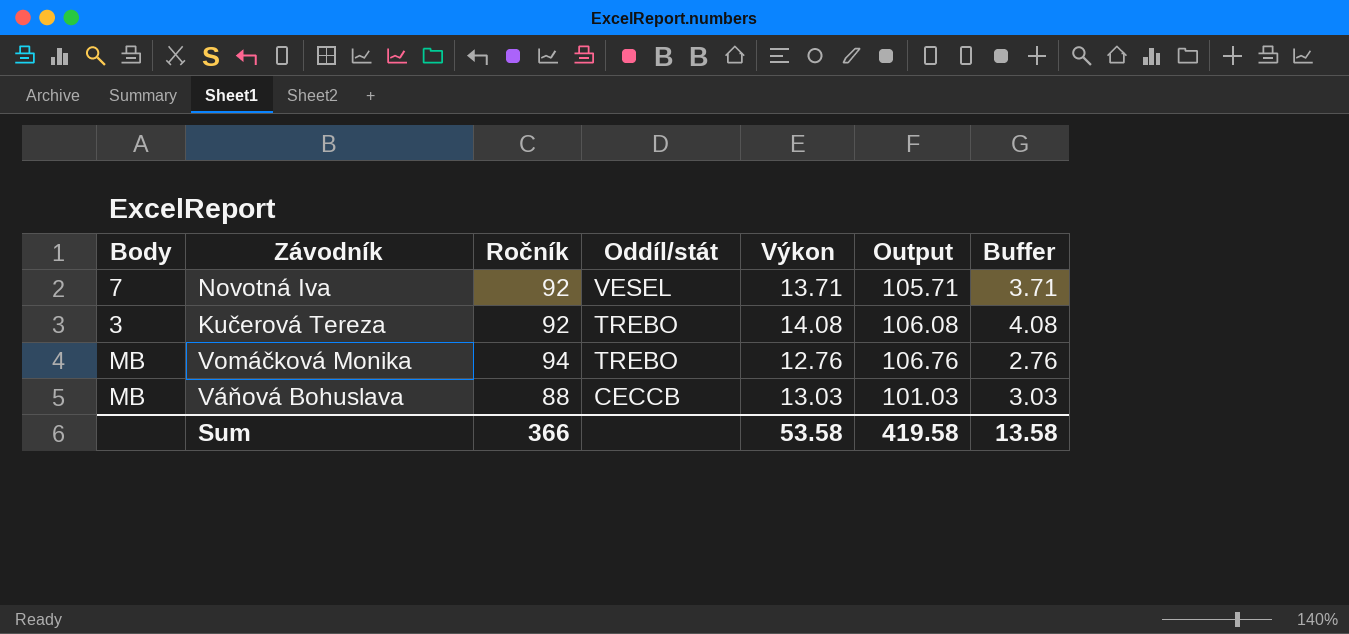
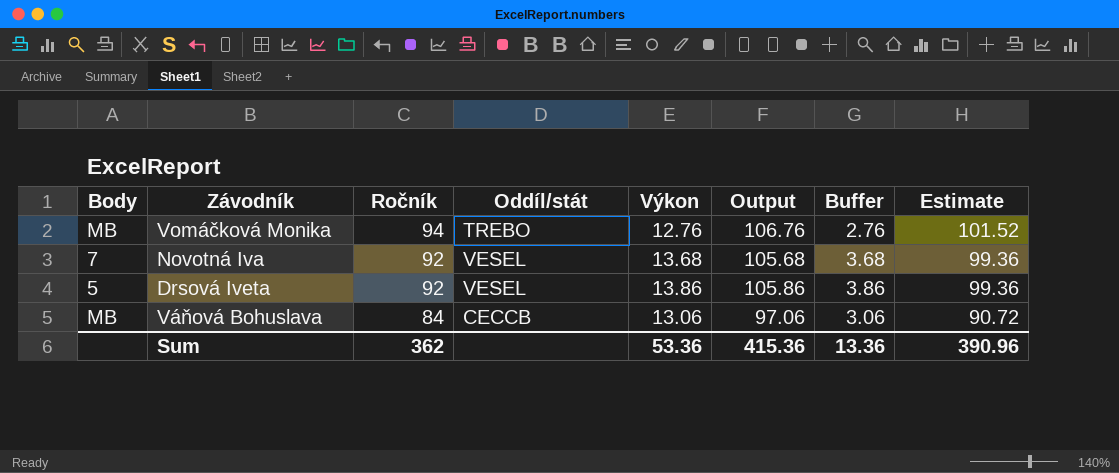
row order: Oddíl/stát descending -> Ročník descending
column Estimate | formula: none -> [Ročník] * 1.08
row Kučerová Tereza: 3 | 92 | TREBO | 14.08 | 106.08 | 4.08 -> none
Novotná Iva | Výkon: 13.71 -> 13.68
Novotná Iva | Output: 105.71 -> 105.68
Novotná Iva | Buffer: 3.71 -> 3.68
row Drsová Iveta: none -> 5 | 92 | VESEL | 13.86 | 105.86 | 3.86 | 99.36
Váňová Bohuslava | Ročník: 88 -> 84
Váňová Bohuslava | Výkon: 13.03 -> 13.06
Váňová Bohuslava | Output: 101.03 -> 97.06
Váňová Bohuslava | Buffer: 3.03 -> 3.06
Sum | Ročník: 366 -> 362
Sum | Výkon: 53.58 -> 53.36
Sum | Output: 419.58 -> 415.36
Sum | Buffer: 13.58 -> 13.36

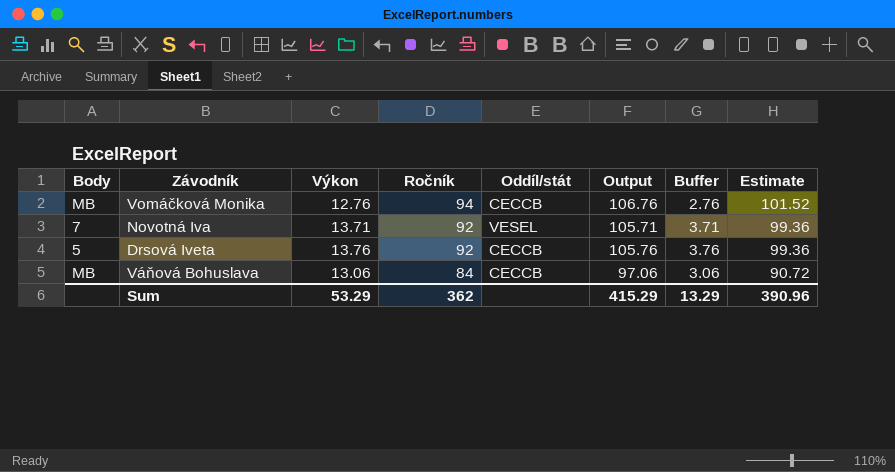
column Výkon | position: 5 -> 3
Vomáčková Monika | Oddíl/stát: TREBO -> CECCB
Novotná Iva | Výkon: 13.68 -> 13.71
Novotná Iva | Output: 105.68 -> 105.71
Novotná Iva | Buffer: 3.68 -> 3.71
Drsová Iveta | Výkon: 13.86 -> 13.76
Drsová Iveta | Oddíl/stát: VESEL -> CECCB
Drsová Iveta | Output: 105.86 -> 105.76
Drsová Iveta | Buffer: 3.86 -> 3.76
Sum | Výkon: 53.36 -> 53.29
Sum | Output: 415.36 -> 415.29
Sum | Buffer: 13.36 -> 13.29

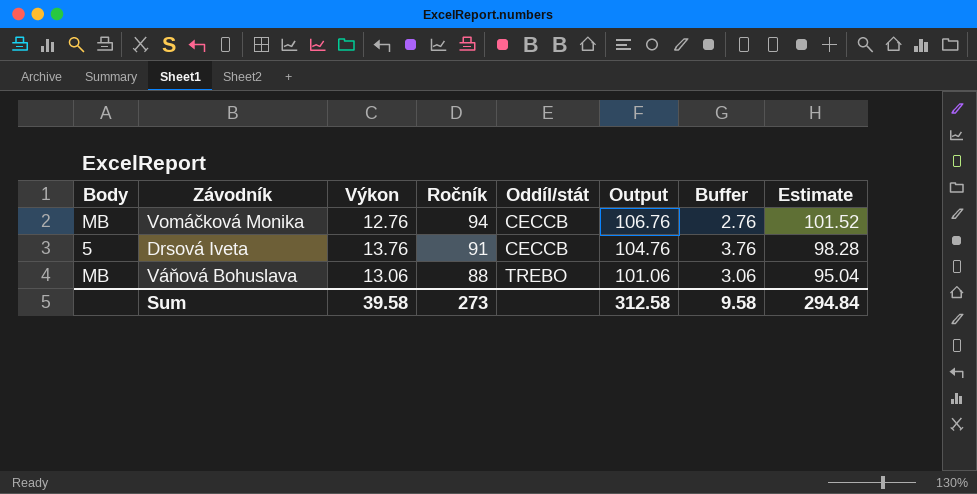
row Novotná Iva: 7 | 13.71 | 92 | VESEL | 105.71 | 3.71 | 99.36 -> none
Drsová Iveta | Ročník: 92 -> 91
Drsová Iveta | Output: 105.76 -> 104.76
Drsová Iveta | Estimate: 99.36 -> 98.28
Váňová Bohuslava | Ročník: 84 -> 88
Váňová Bohuslava | Oddíl/stát: CECCB -> TREBO
Váňová Bohuslava | Output: 97.06 -> 101.06
Váňová Bohuslava | Estimate: 90.72 -> 95.04
Sum | Výkon: 53.29 -> 39.58
Sum | Ročník: 362 -> 273
Sum | Output: 415.29 -> 312.58
Sum | Buffer: 13.29 -> 9.58
Sum | Estimate: 390.96 -> 294.84

